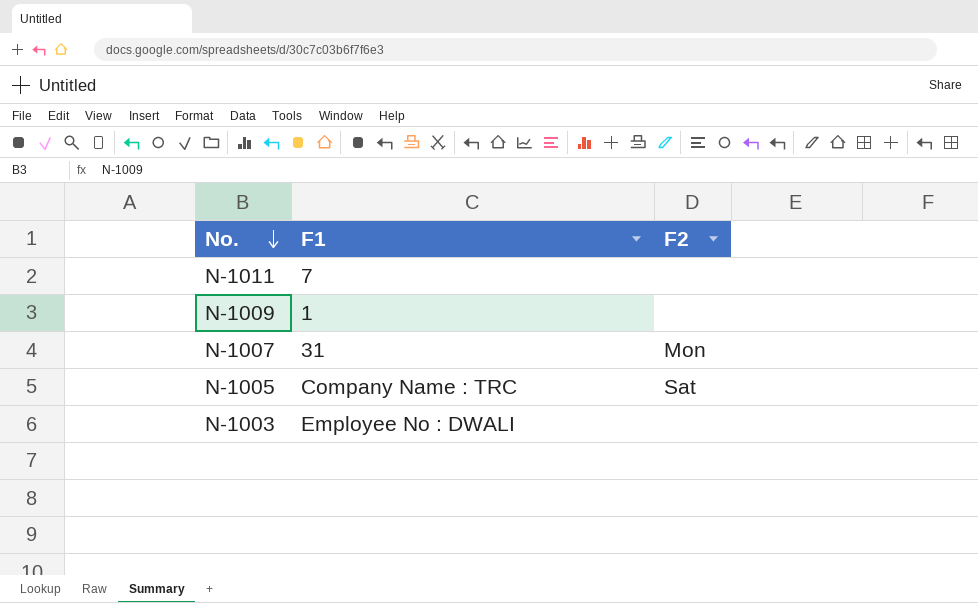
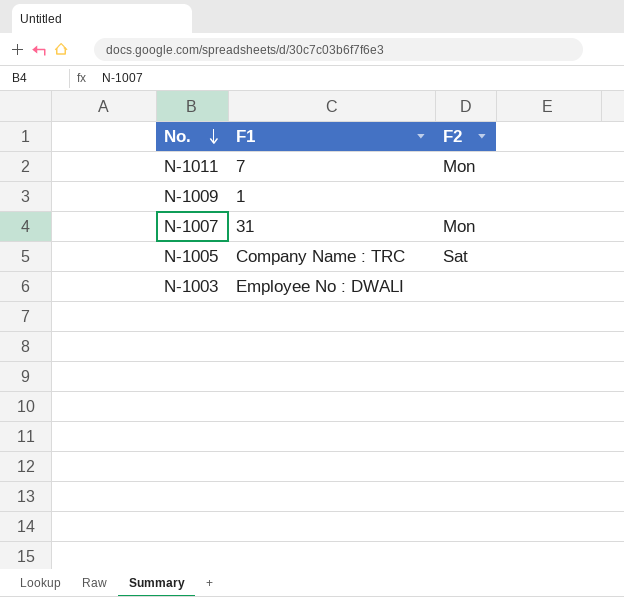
N-1011 | F2: none -> Mon

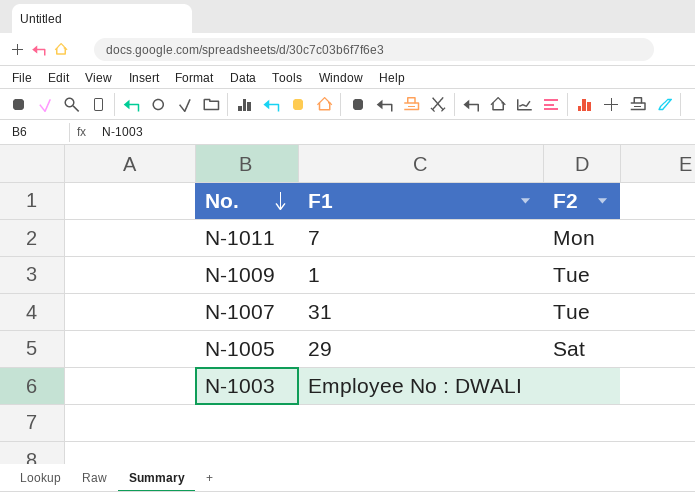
N-1009 | F2: none -> Tue
N-1007 | F2: Mon -> Tue
N-1005 | F1: Company Name : TRC -> 29

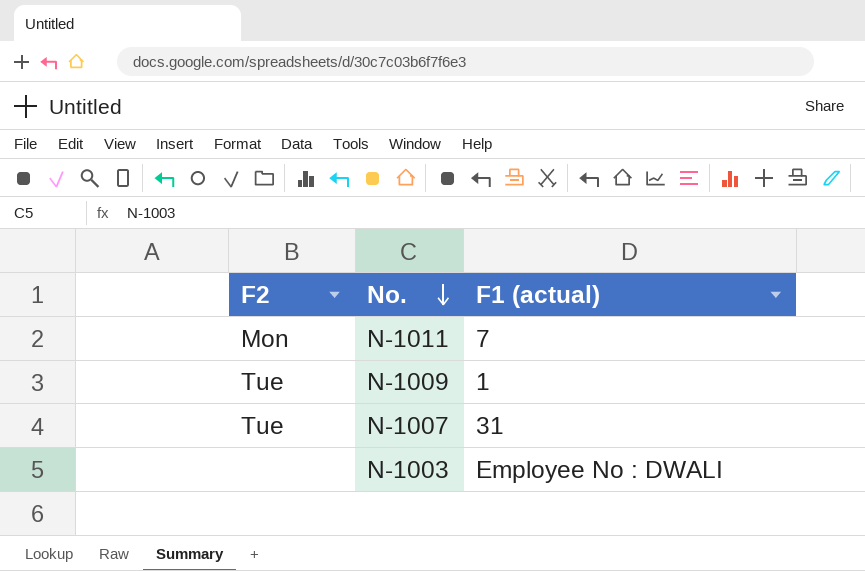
column F2 | position: 3 -> 1
column name: F1 -> F1 (actual)
row N-1005: 29 | Sat -> none

